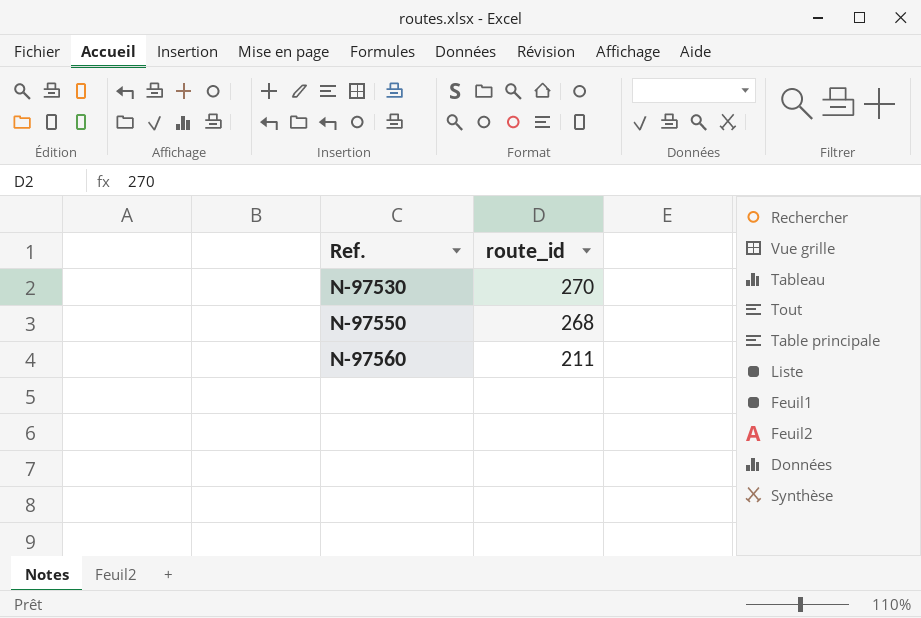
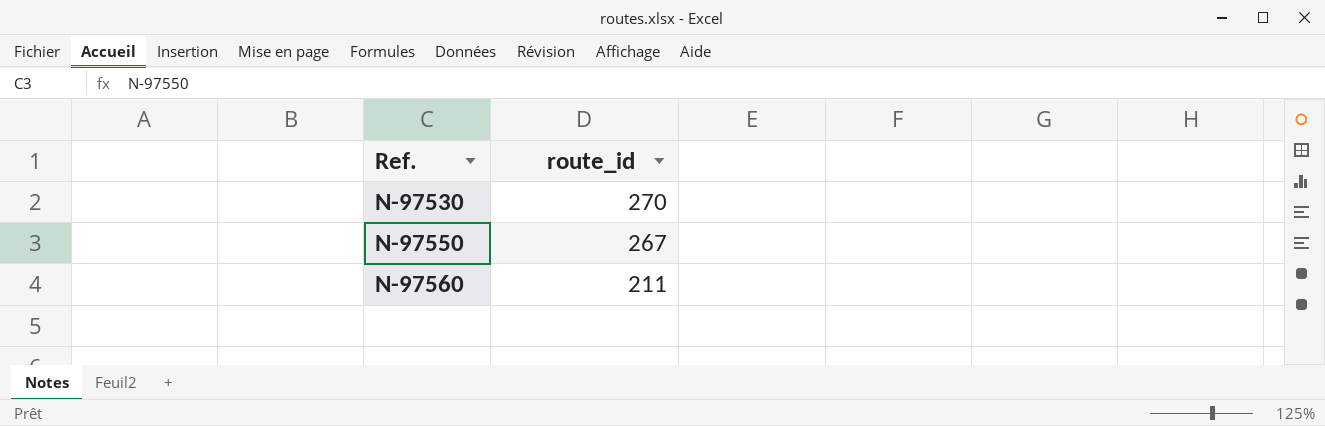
N-97550 | route_id: 268 -> 267

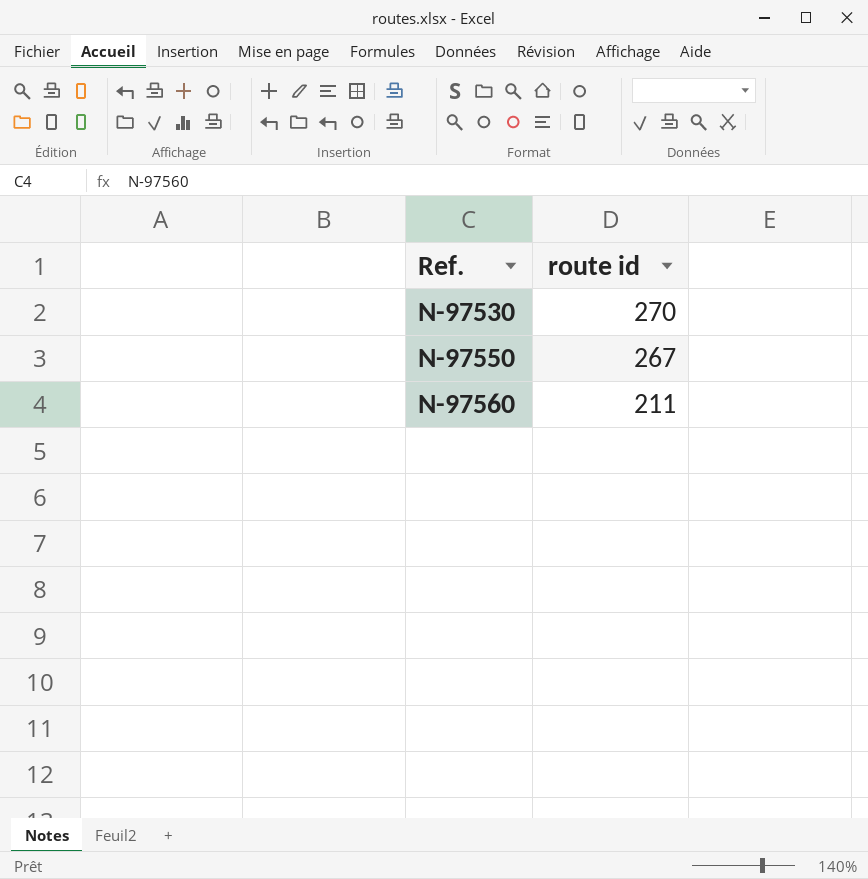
column name: route_id -> route id

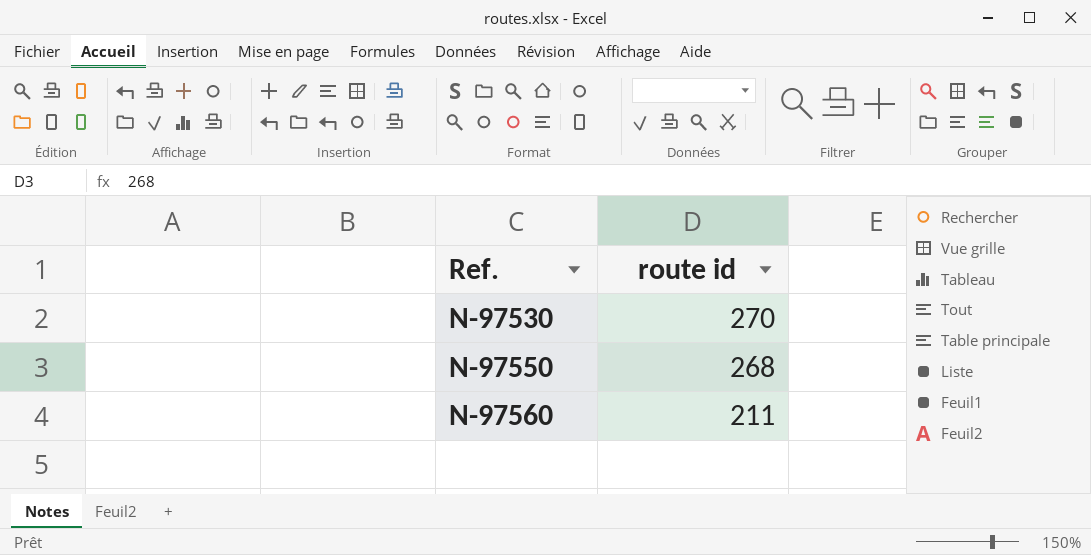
N-97550 | route id: 267 -> 268

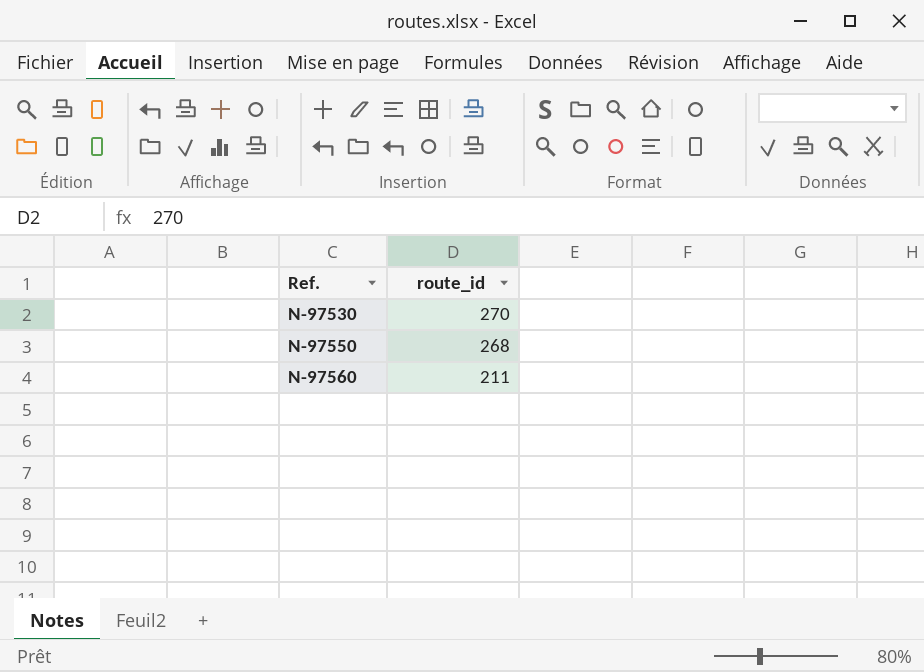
column name: route id -> route_id

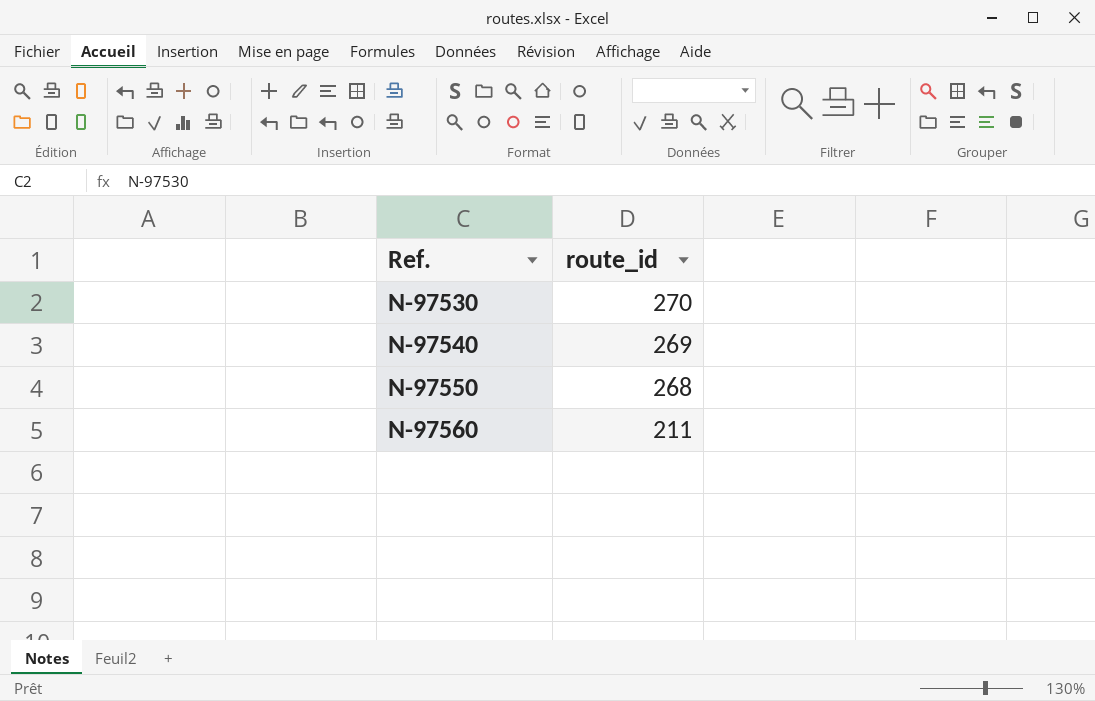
row N-97540: none -> 269

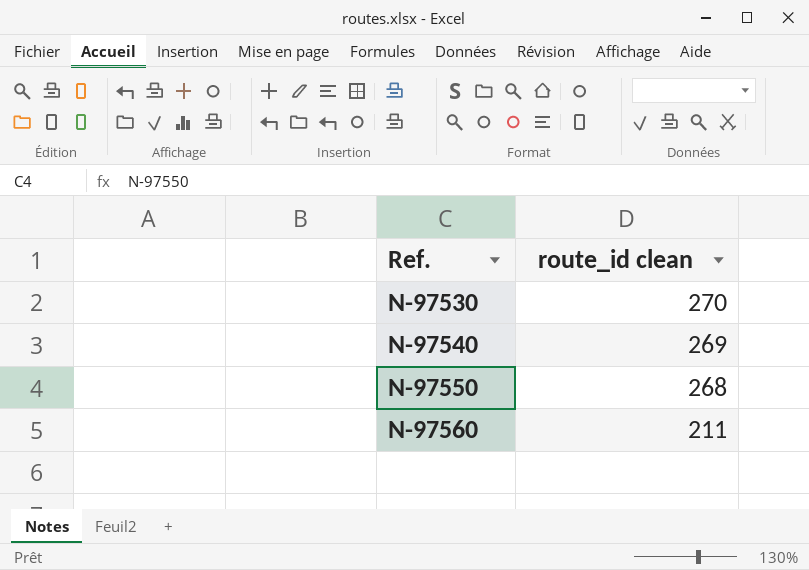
column name: route_id -> route_id clean

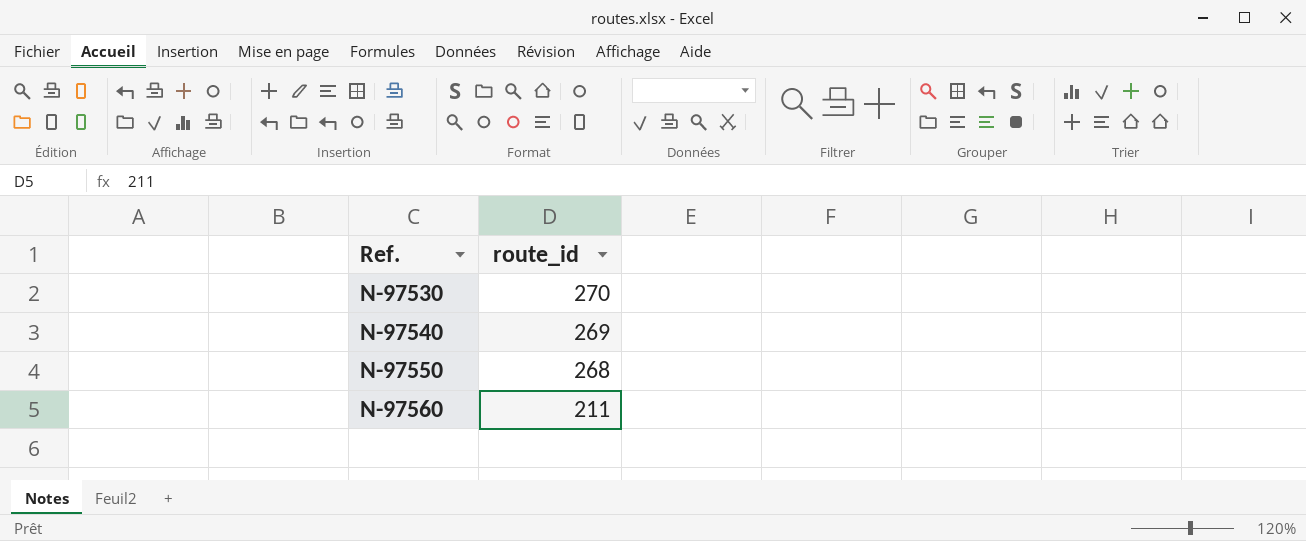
column name: route_id clean -> route_id

